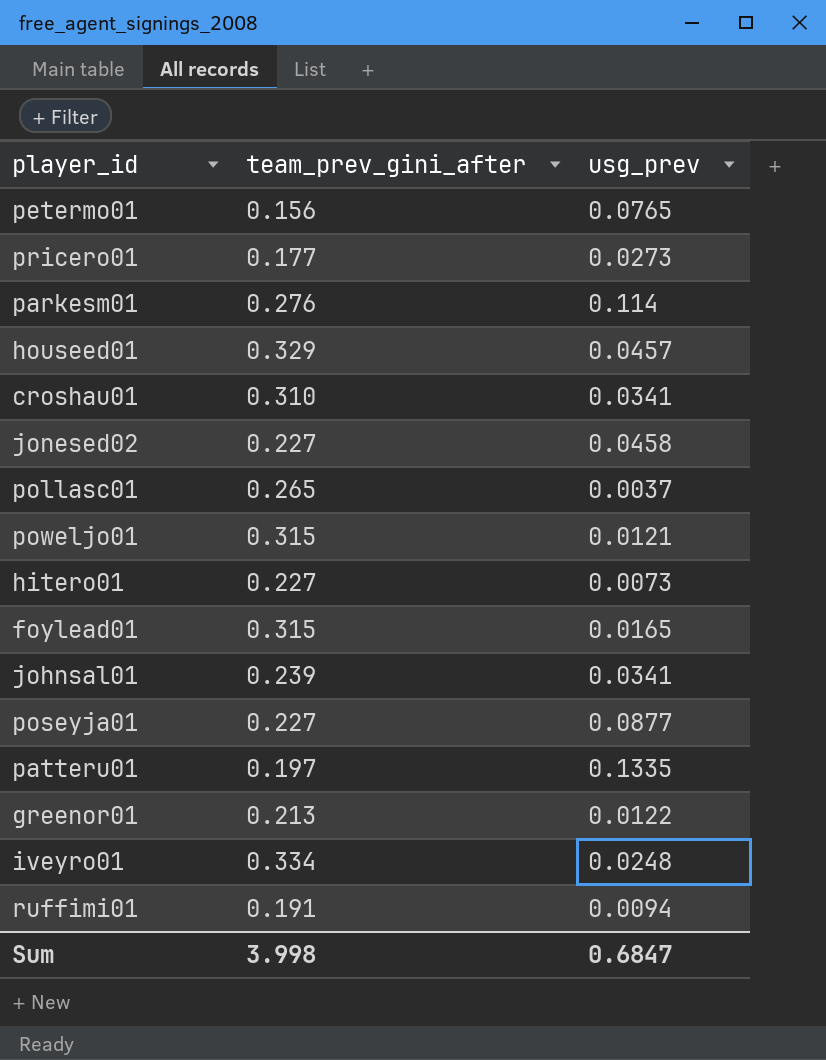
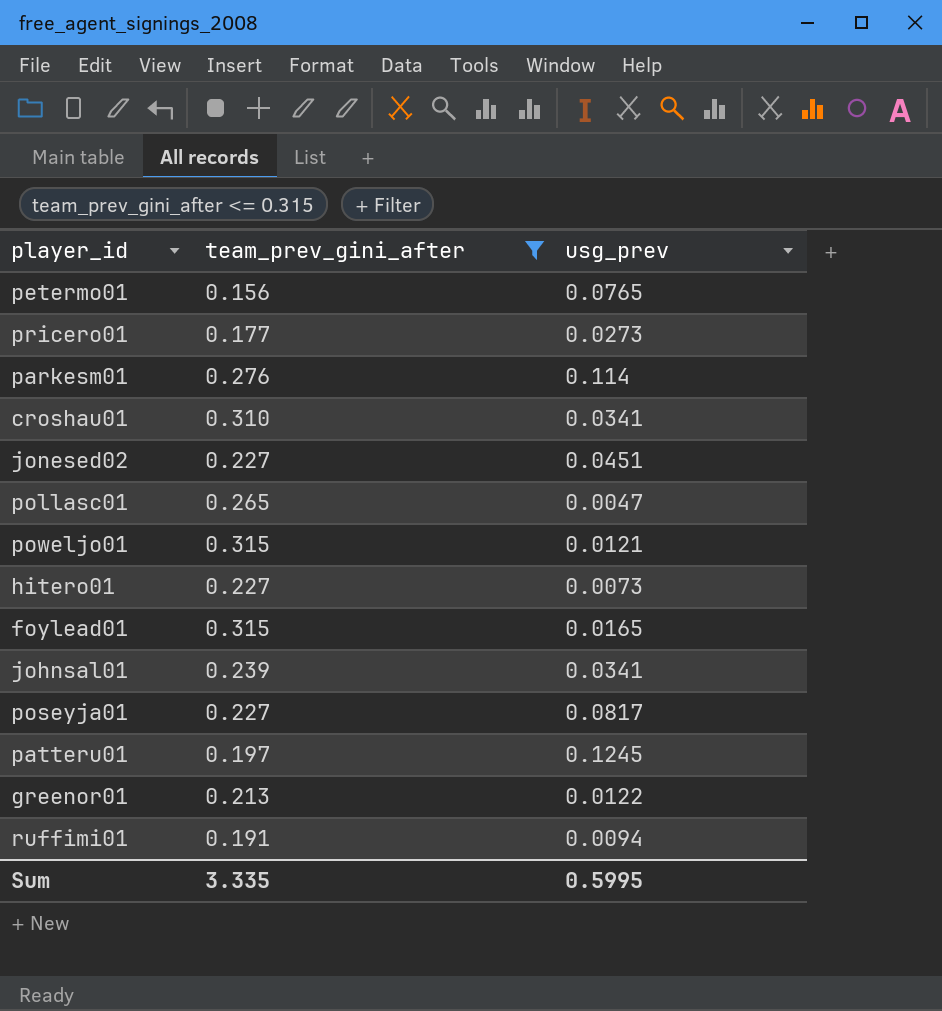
filter: none -> team_prev_gini_after <= 0.315
jonesed02 | usg_prev: 0.0458 -> 0.0451
pollasc01 | usg_prev: 0.0037 -> 0.0047
poseyja01 | usg_prev: 0.0877 -> 0.0817
patteru01 | usg_prev: 0.1335 -> 0.1245
Sum | team_prev_gini_after: 3.998 -> 3.335
Sum | usg_prev: 0.6847 -> 0.5995

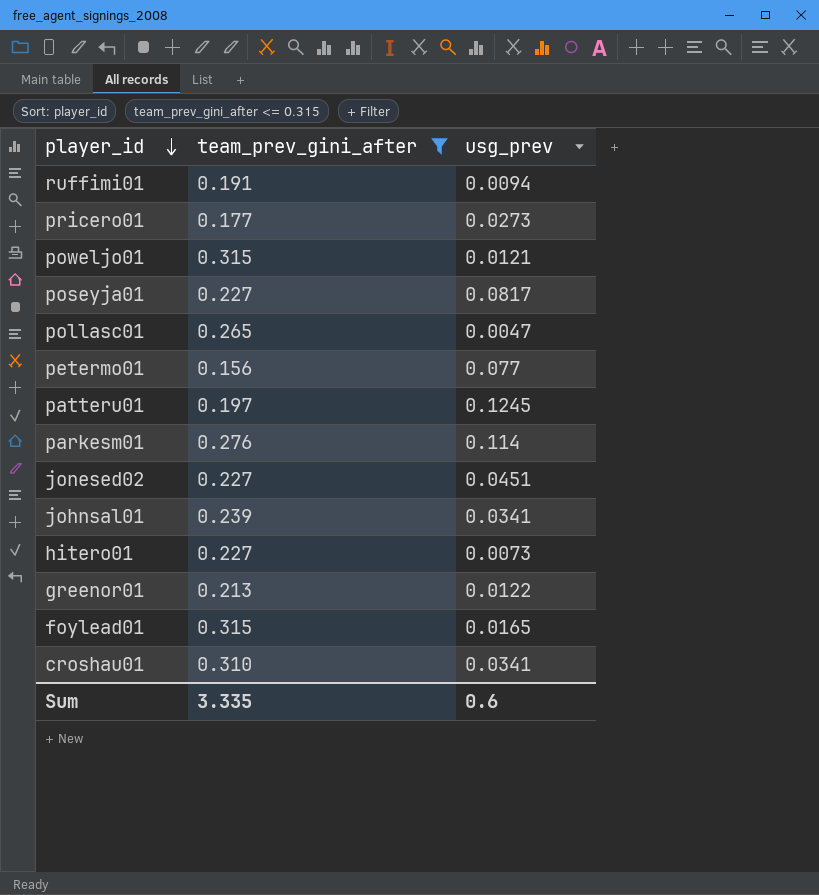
row order: none -> player_id descending
petermo01 | usg_prev: 0.0765 -> 0.077
Sum | usg_prev: 0.5995 -> 0.6

